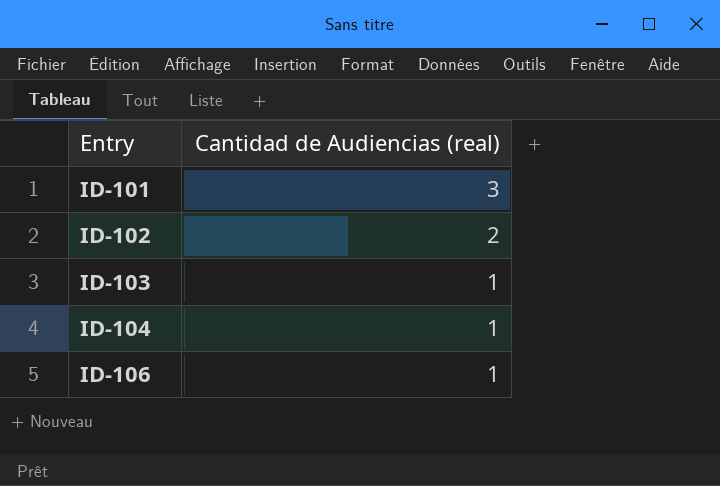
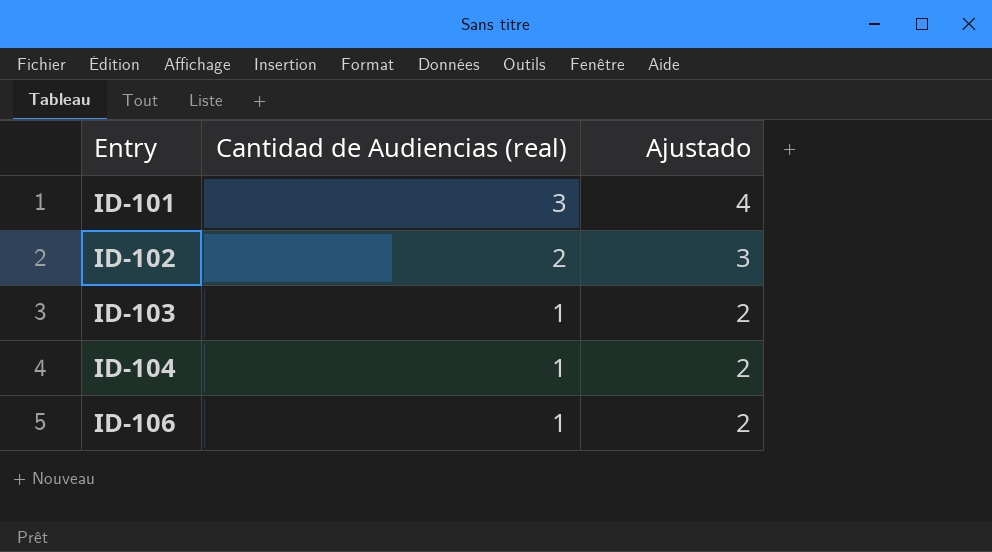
column Ajustado | formula: none -> [Cantidad de Audiencias (real)] + 1

